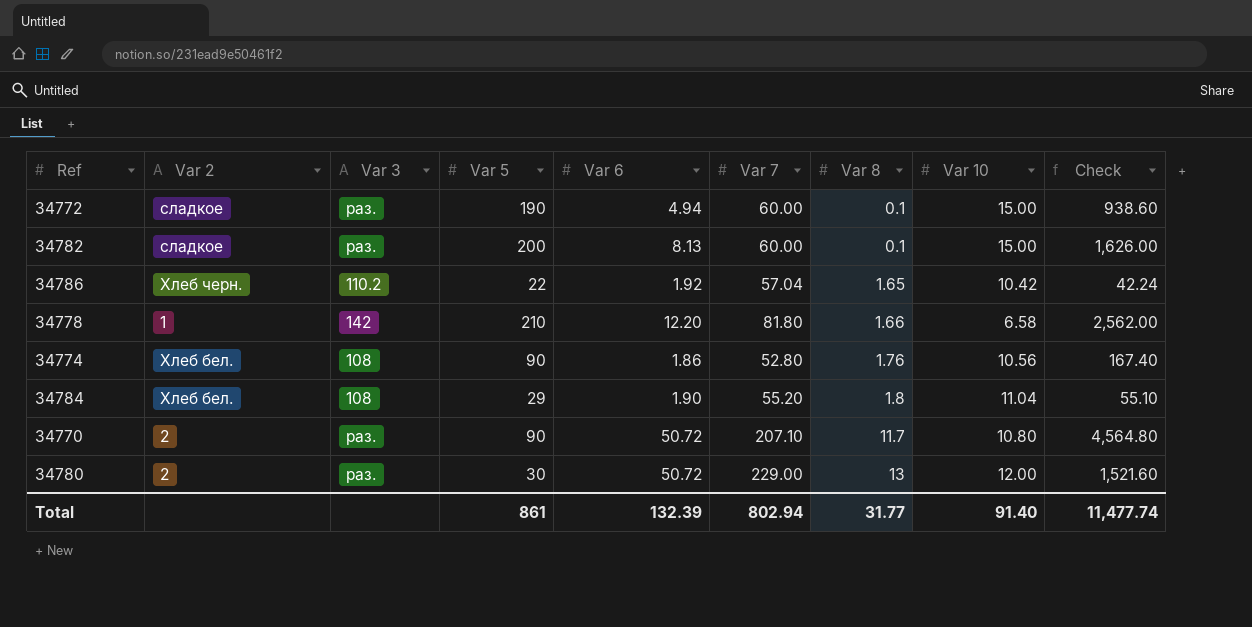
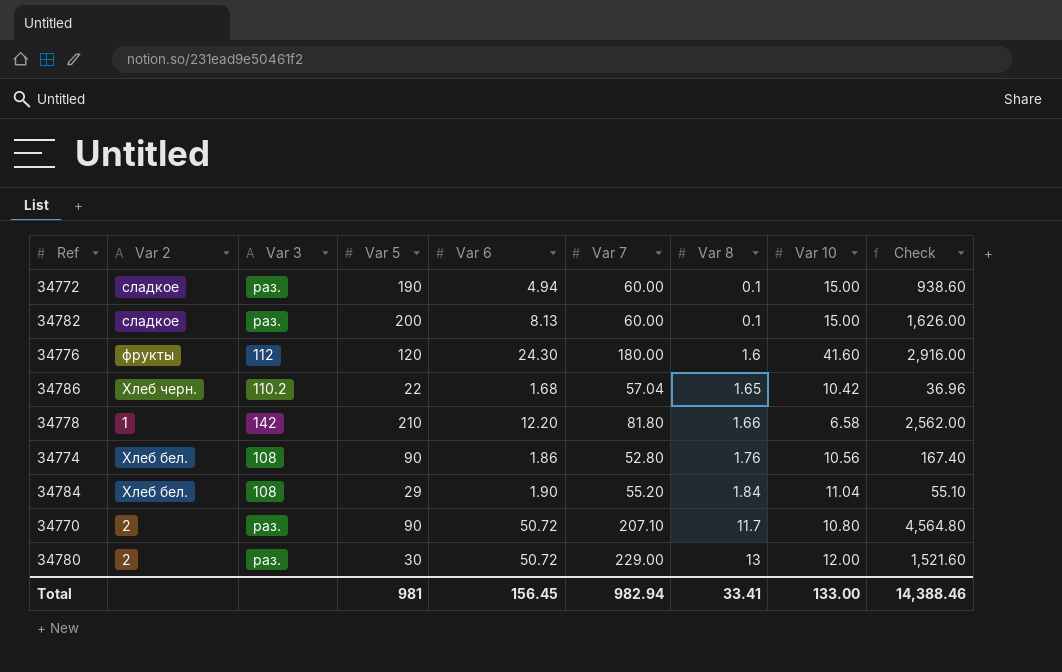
row 34776: none -> фрукты | 112 | 120 | 24.30 | 180.00 | 1.6 | 41.60 | 2,916.00
34786 | Var 6: 1.92 -> 1.68
34786 | Check: 42.24 -> 36.96
34784 | Var 8: 1.8 -> 1.84
Total | Var 5: 861 -> 981
Total | Var 6: 132.39 -> 156.45
Total | Var 7: 802.94 -> 982.94
Total | Var 8: 31.77 -> 33.41
Total | Var 10: 91.40 -> 133.00
Total | Check: 11,477.74 -> 14,388.46

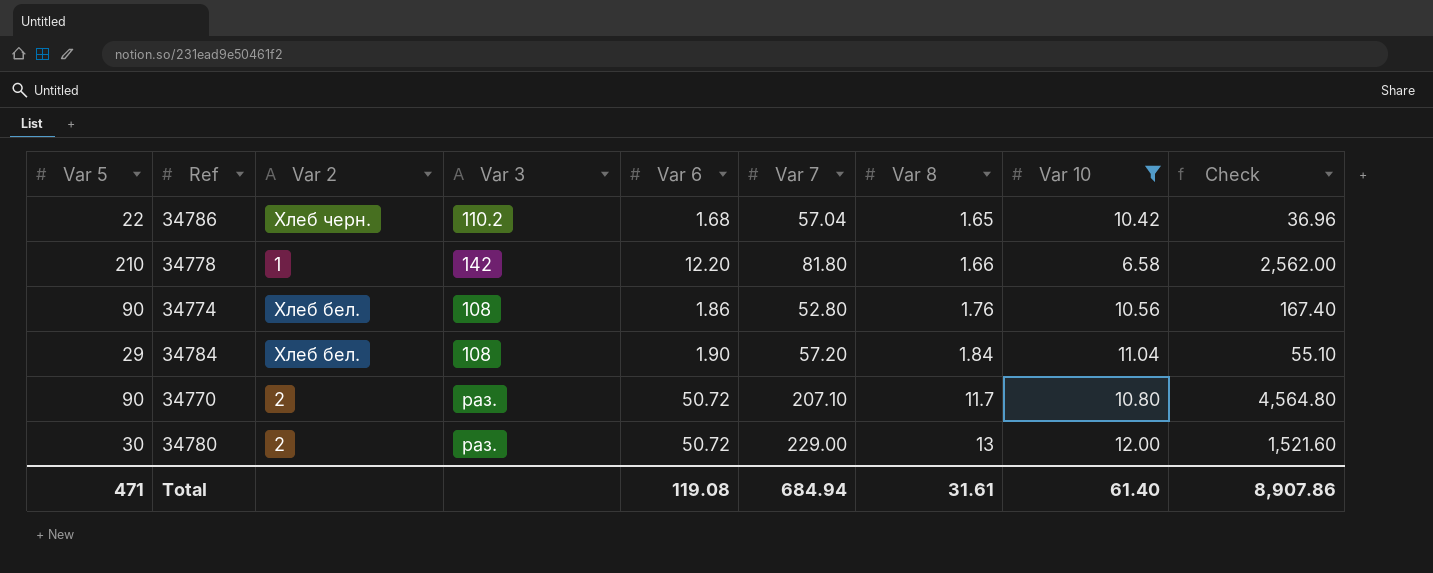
filter: none -> Var 10 <= 12.00
column Var 5 | position: 4 -> 1
34784 | Var 7: 55.20 -> 57.20
Total | Var 5: 981 -> 471
Total | Var 6: 156.45 -> 119.08
Total | Var 7: 982.94 -> 684.94
Total | Var 8: 33.41 -> 31.61
Total | Var 10: 133.00 -> 61.40
Total | Check: 14,388.46 -> 8,907.86

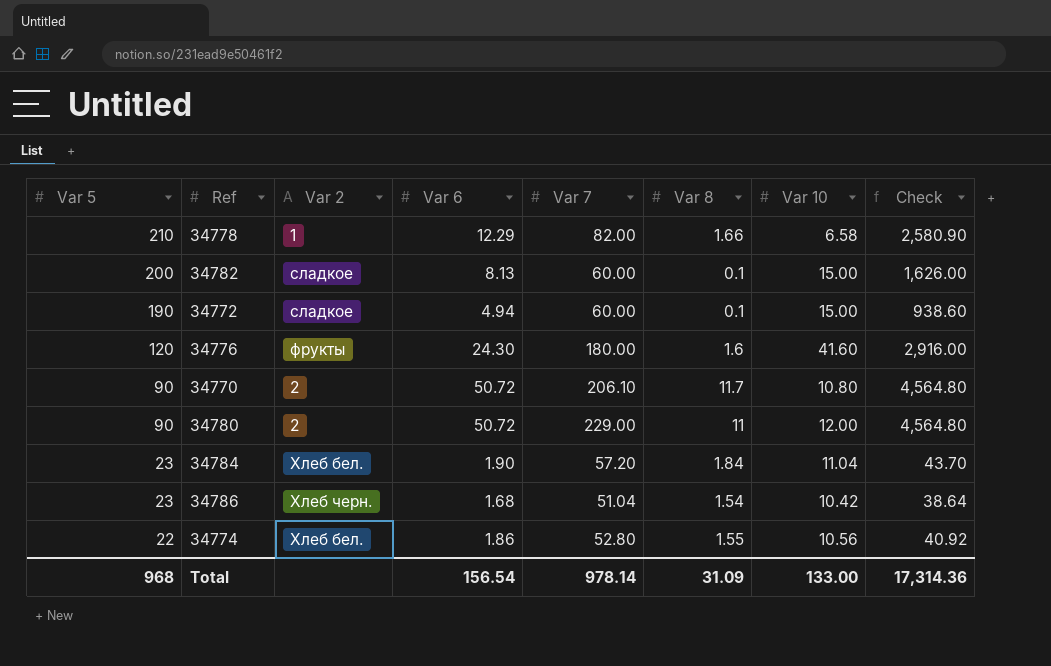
filter: Var 10 <= 12.00 -> none
row order: Var 8 ascending -> Var 5 descending
column Var 3 | position: 4 -> none
34778 | Var 6: 12.20 -> 12.29
34778 | Var 7: 81.80 -> 82.00
34778 | Check: 2,562.00 -> 2,580.90
34770 | Var 7: 207.10 -> 206.10
34780 | Var 5: 30 -> 90
34780 | Var 8: 13 -> 11
34780 | Check: 1,521.60 -> 4,564.80
34784 | Var 5: 29 -> 23
34784 | Check: 55.10 -> 43.70
34786 | Var 5: 22 -> 23
34786 | Var 7: 57.04 -> 51.04
34786 | Var 8: 1.65 -> 1.54
34786 | Check: 36.96 -> 38.64
34774 | Var 5: 90 -> 22
34774 | Var 8: 1.76 -> 1.55
34774 | Check: 167.40 -> 40.92
Total | Var 5: 471 -> 968
Total | Var 6: 119.08 -> 156.54
Total | Var 7: 684.94 -> 978.14
Total | Var 8: 31.61 -> 31.09
Total | Var 10: 61.40 -> 133.00
Total | Check: 8,907.86 -> 17,314.36

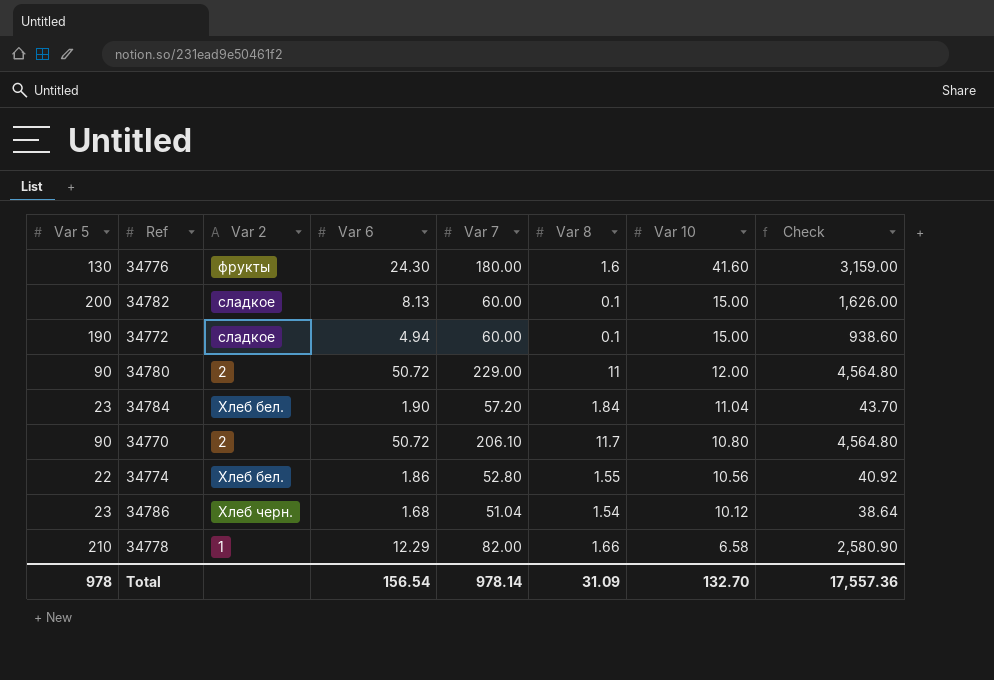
row order: Var 5 descending -> Var 10 descending
34776 | Var 5: 120 -> 130
34776 | Check: 2,916.00 -> 3,159.00
34786 | Var 10: 10.42 -> 10.12
Total | Var 5: 968 -> 978
Total | Var 10: 133.00 -> 132.70
Total | Check: 17,314.36 -> 17,557.36

